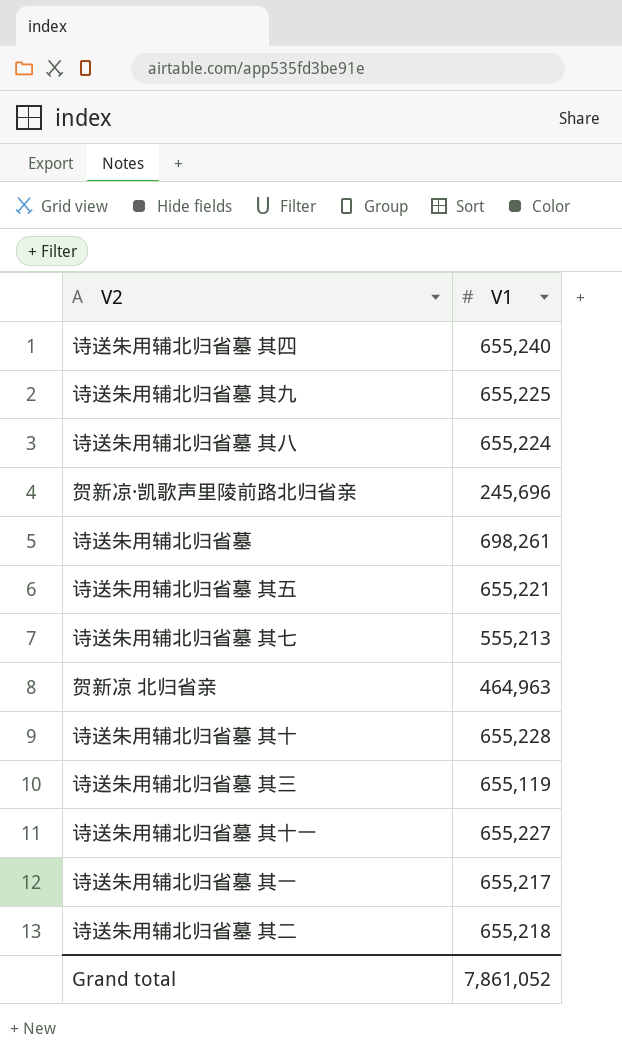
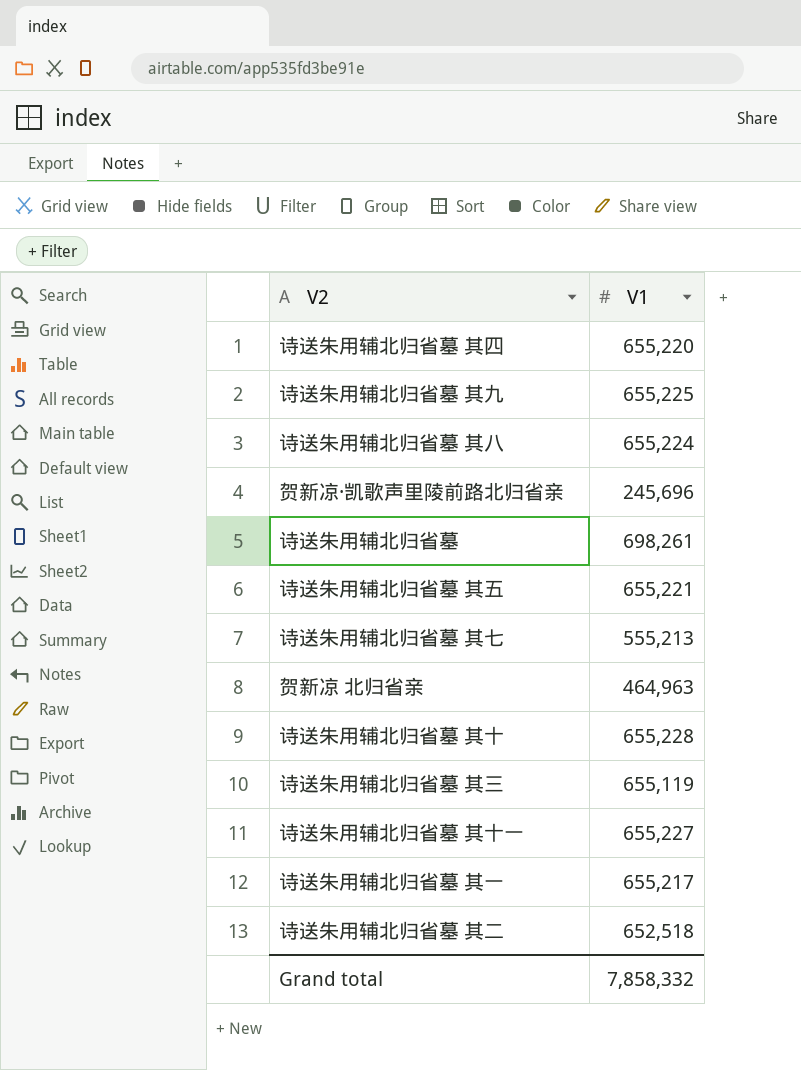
诗送朱用辅北归省墓 其四 | V1: 655,240 -> 655,220
诗送朱用辅北归省墓 其二 | V1: 655,218 -> 652,518
Grand total | V1: 7,861,052 -> 7,858,332

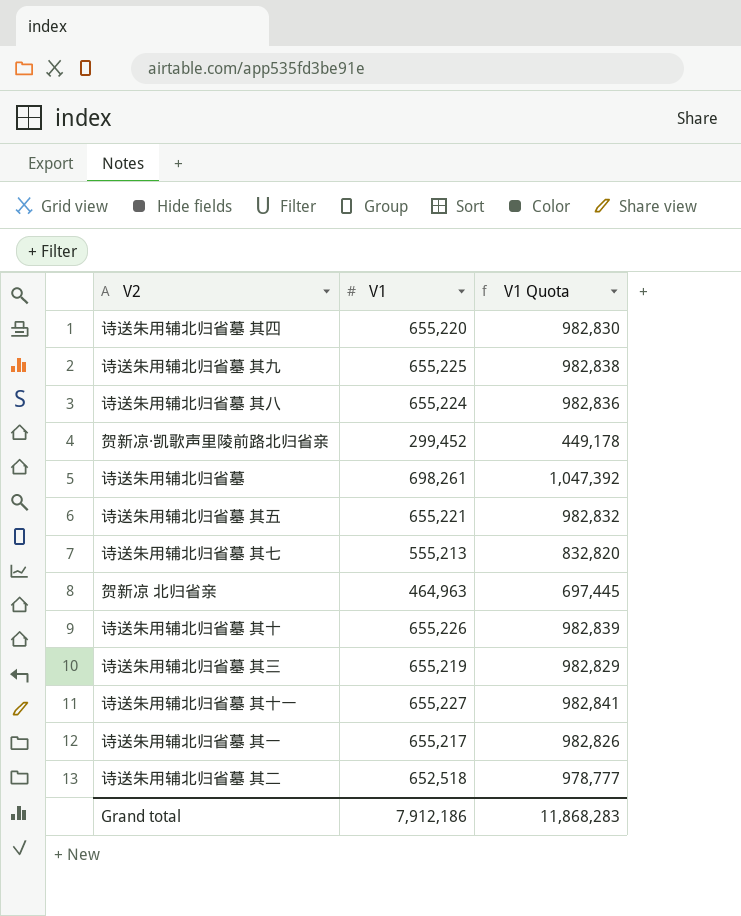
column V1 Quota | formula: none -> [V1] * 1.5
贺新凉·凯歌声里陵前路北归省亲 | V1: 245,696 -> 299,452
诗送朱用辅北归省墓 其十 | V1: 655,228 -> 655,226
诗送朱用辅北归省墓 其三 | V1: 655,119 -> 655,219
Grand total | V1: 7,858,332 -> 7,912,186

